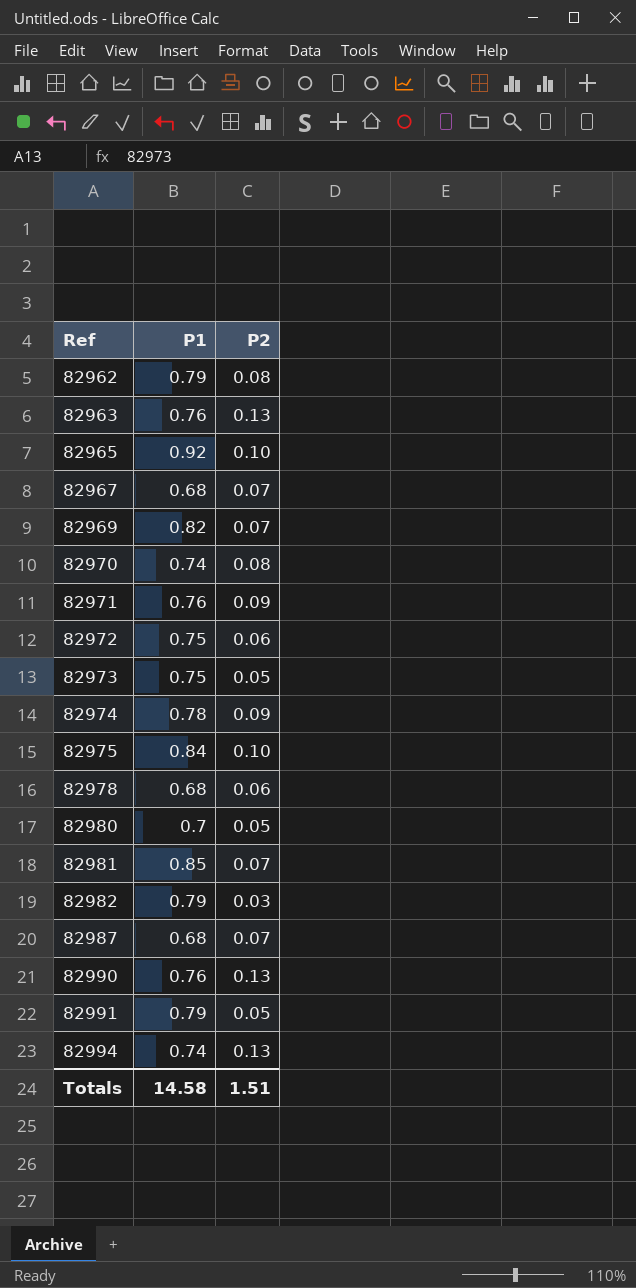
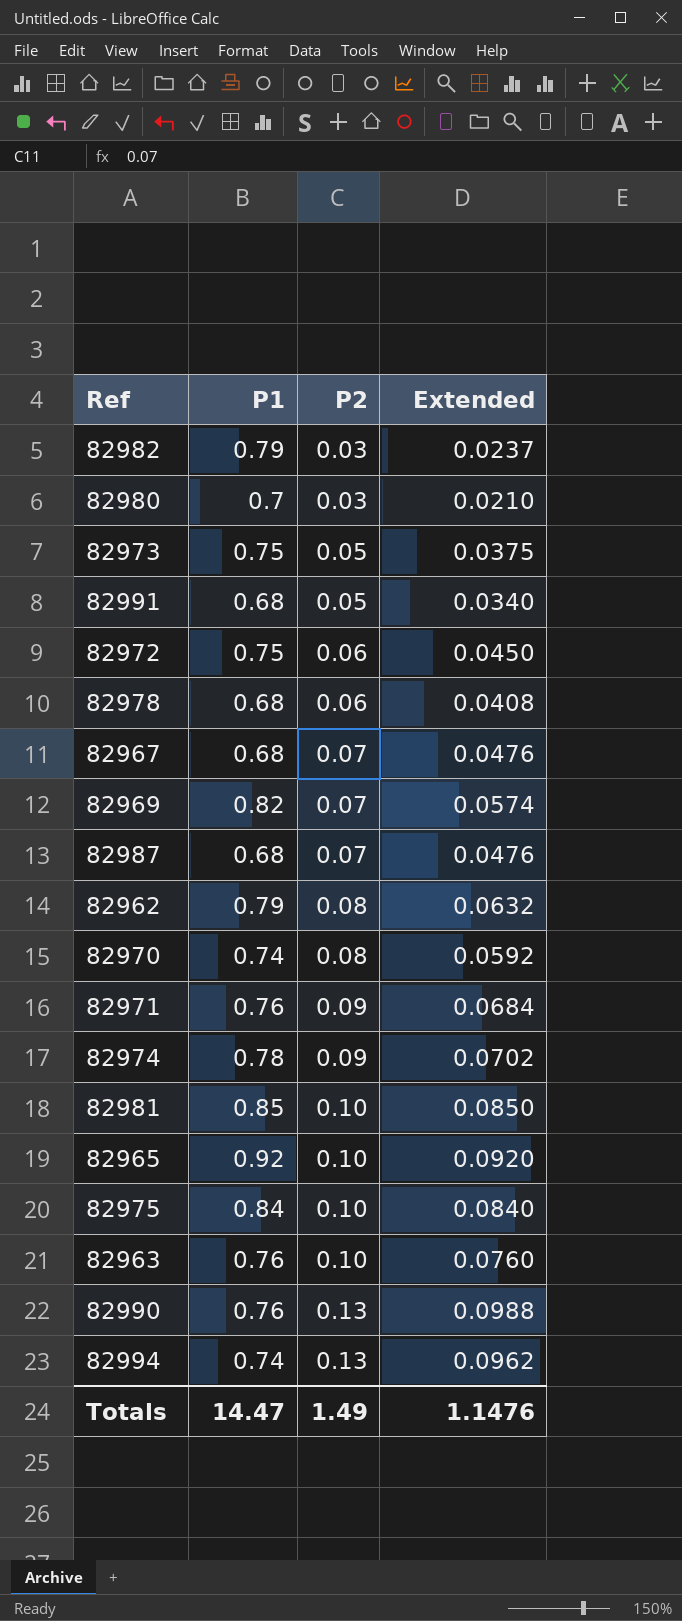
row order: Ref ascending -> P2 ascending
column Extended | formula: none -> [P1] * [P2]
82980 | P2: 0.05 -> 0.03
82991 | P1: 0.79 -> 0.68
82981 | P2: 0.07 -> 0.10
82963 | P2: 0.13 -> 0.10
Totals | P1: 14.58 -> 14.47
Totals | P2: 1.51 -> 1.49

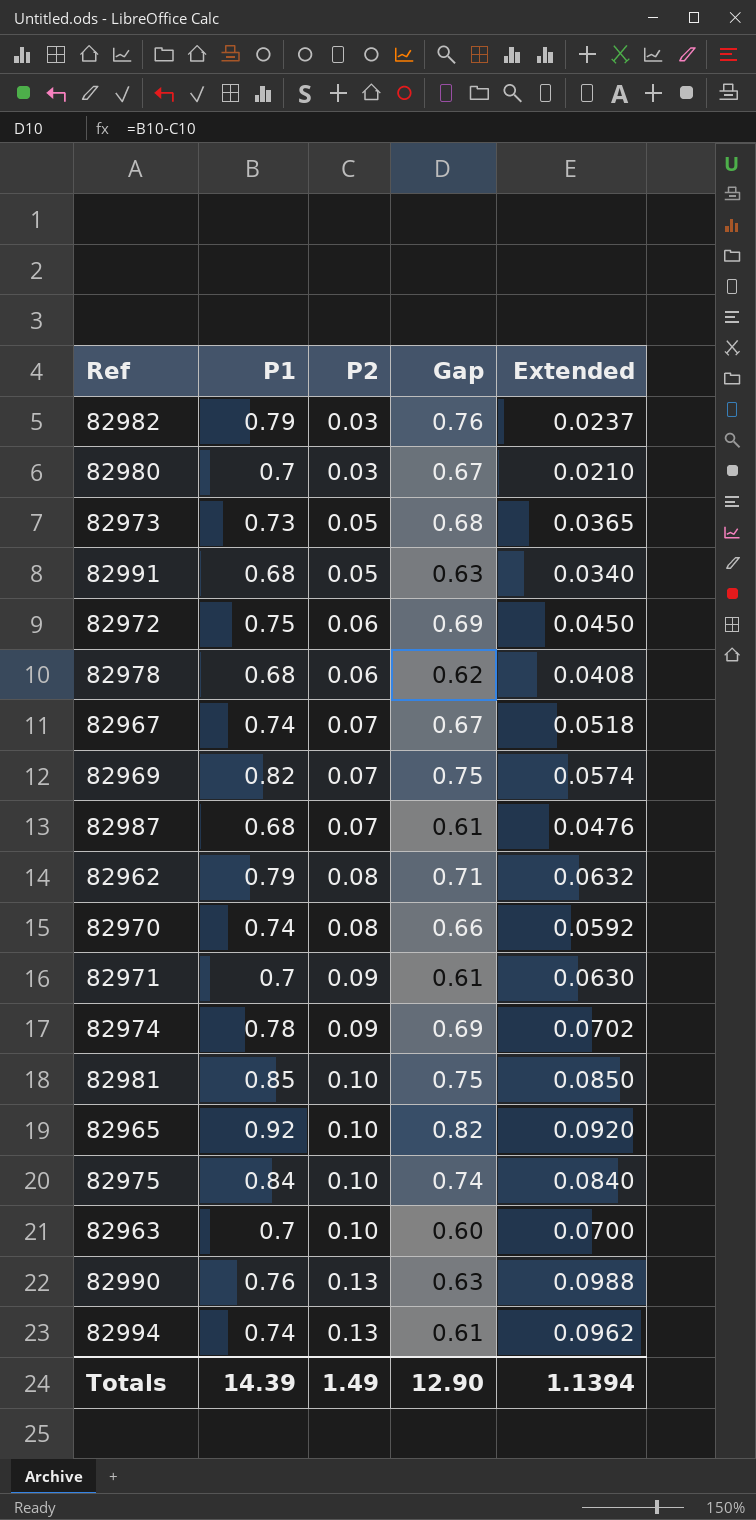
column Gap | formula: none -> [P1] - [P2]
82973 | P1: 0.75 -> 0.73
82973 | Extended: 0.0375 -> 0.0365
82967 | P1: 0.68 -> 0.74
82967 | Extended: 0.0476 -> 0.0518
82971 | P1: 0.76 -> 0.7
82971 | Extended: 0.0684 -> 0.0630
82963 | P1: 0.76 -> 0.7
82963 | Extended: 0.0760 -> 0.0700
Totals | P1: 14.47 -> 14.39
Totals | Extended: 1.1476 -> 1.1394

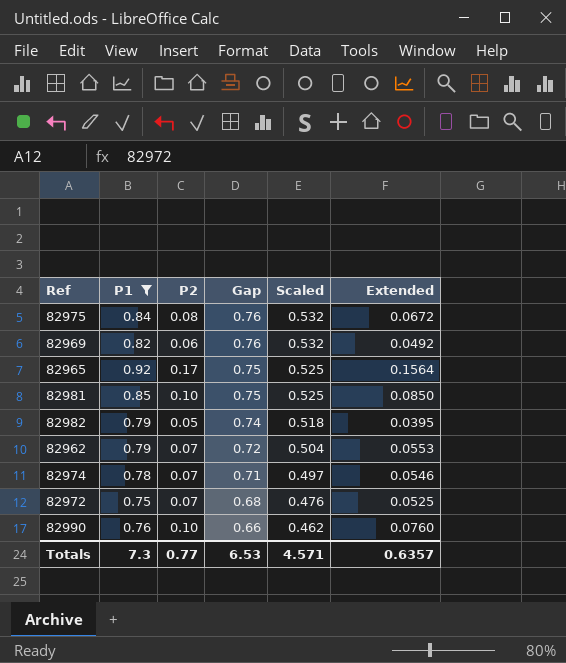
filter: none -> P1 >= 0.75
row order: P2 ascending -> Gap descending
column Scaled | formula: none -> [Gap] * 0.7
82975 | P2: 0.10 -> 0.08
82975 | Gap: 0.74 -> 0.76
82975 | Extended: 0.0840 -> 0.0672
82969 | P2: 0.07 -> 0.06
82969 | Gap: 0.75 -> 0.76
82969 | Extended: 0.0574 -> 0.0492
82965 | P2: 0.10 -> 0.17
82965 | Gap: 0.82 -> 0.75
82965 | Extended: 0.0920 -> 0.1564
82982 | P2: 0.03 -> 0.05
82982 | Gap: 0.76 -> 0.74
82982 | Extended: 0.0237 -> 0.0395
82962 | P2: 0.08 -> 0.07
82962 | Gap: 0.71 -> 0.72
82962 | Extended: 0.0632 -> 0.0553
82974 | P2: 0.09 -> 0.07
82974 | Gap: 0.69 -> 0.71
82974 | Extended: 0.0702 -> 0.0546
82972 | P2: 0.06 -> 0.07
82972 | Gap: 0.69 -> 0.68
82972 | Extended: 0.0450 -> 0.0525
82990 | P2: 0.13 -> 0.10
82990 | Gap: 0.63 -> 0.66
82990 | Extended: 0.0988 -> 0.0760
Totals | P1: 14.39 -> 7.3
Totals | P2: 1.49 -> 0.77
Totals | Gap: 12.90 -> 6.53
Totals | Extended: 1.1394 -> 0.6357

